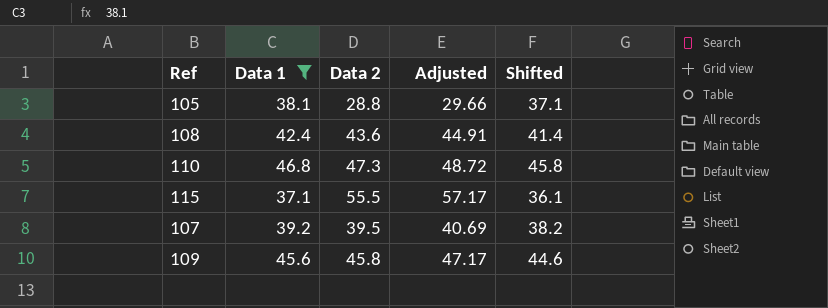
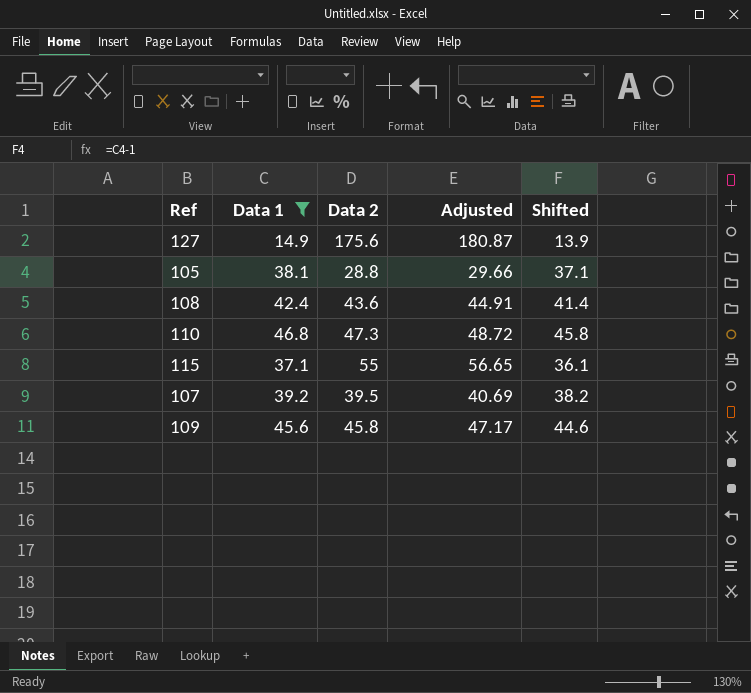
row 127: none -> 14.9 | 175.6 | 180.87 | 13.9
115 | Data 2: 55.5 -> 55
115 | Adjusted: 57.17 -> 56.65

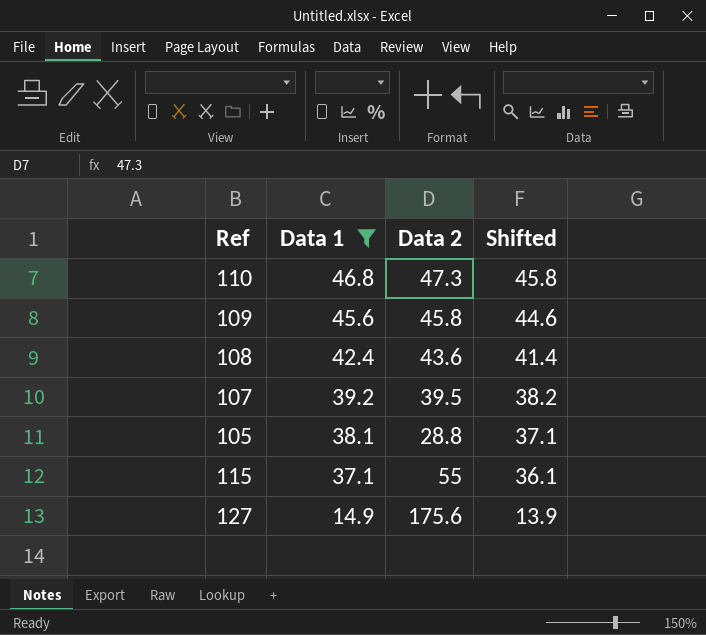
row order: none -> Data 1 descending
column Adjusted | formula: [Data 2] * 1.03 -> none

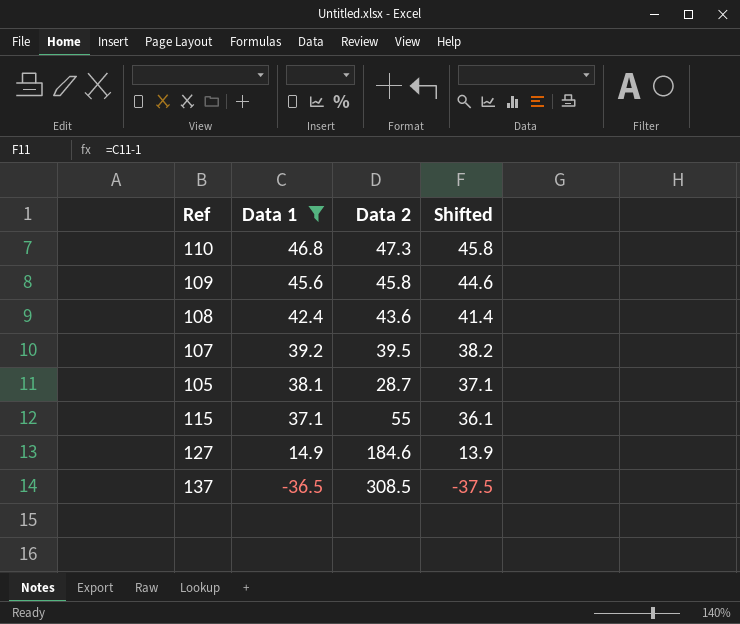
105 | Data 2: 28.8 -> 28.7
127 | Data 2: 175.6 -> 184.6
row 137: none -> -36.5 | 308.5 | -37.5

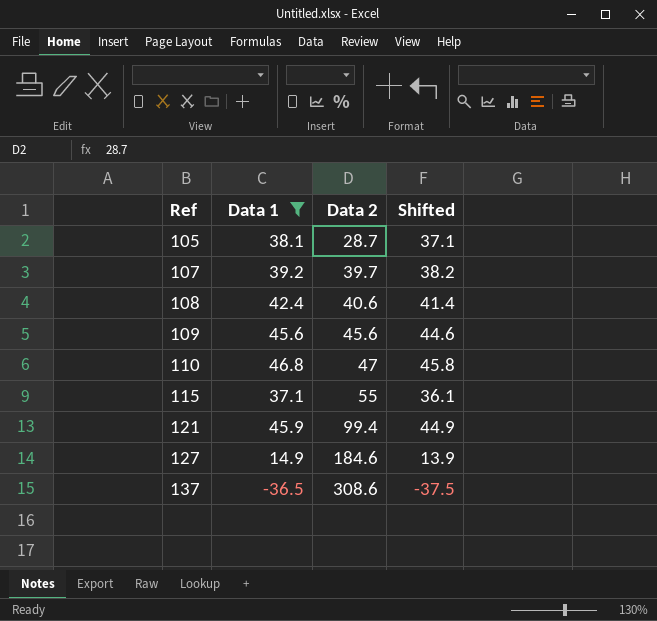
row order: Data 1 descending -> Ref ascending
107 | Data 2: 39.5 -> 39.7
108 | Data 2: 43.6 -> 40.6
109 | Data 2: 45.8 -> 45.6
110 | Data 2: 47.3 -> 47
row 121: none -> 45.9 | 99.4 | 44.9
137 | Data 2: 308.5 -> 308.6

